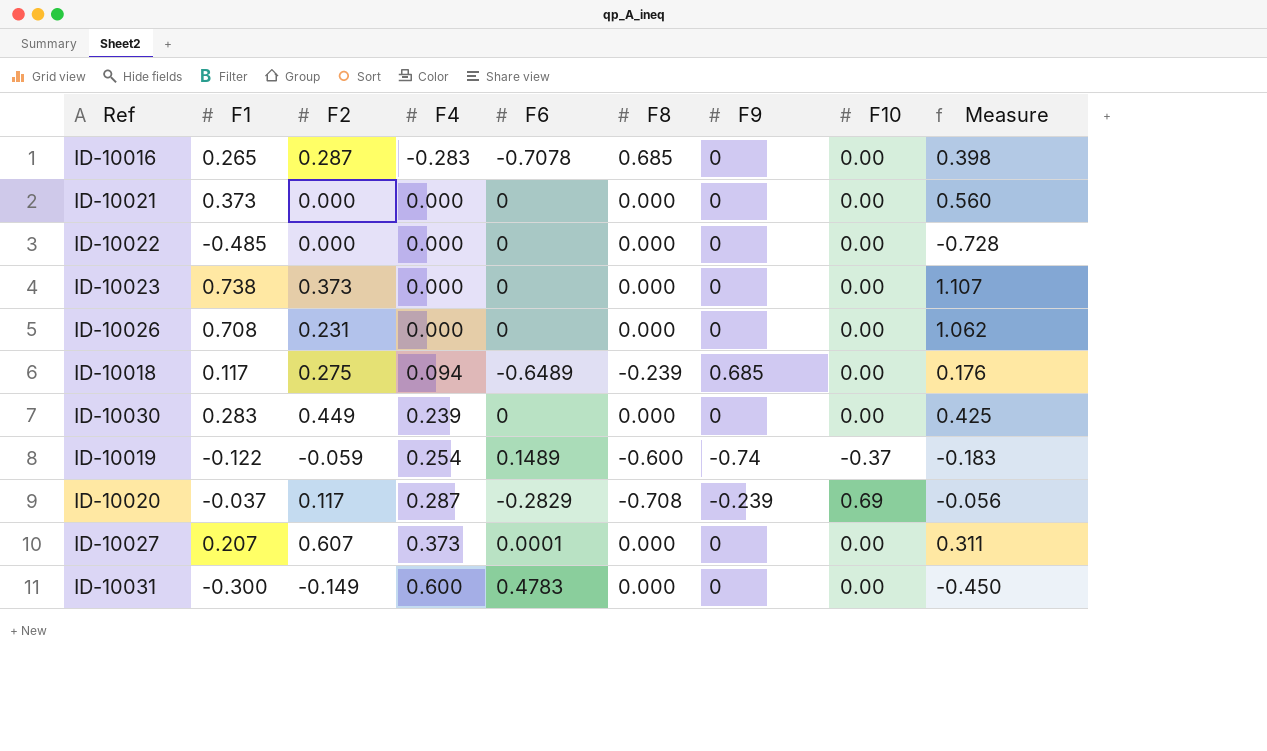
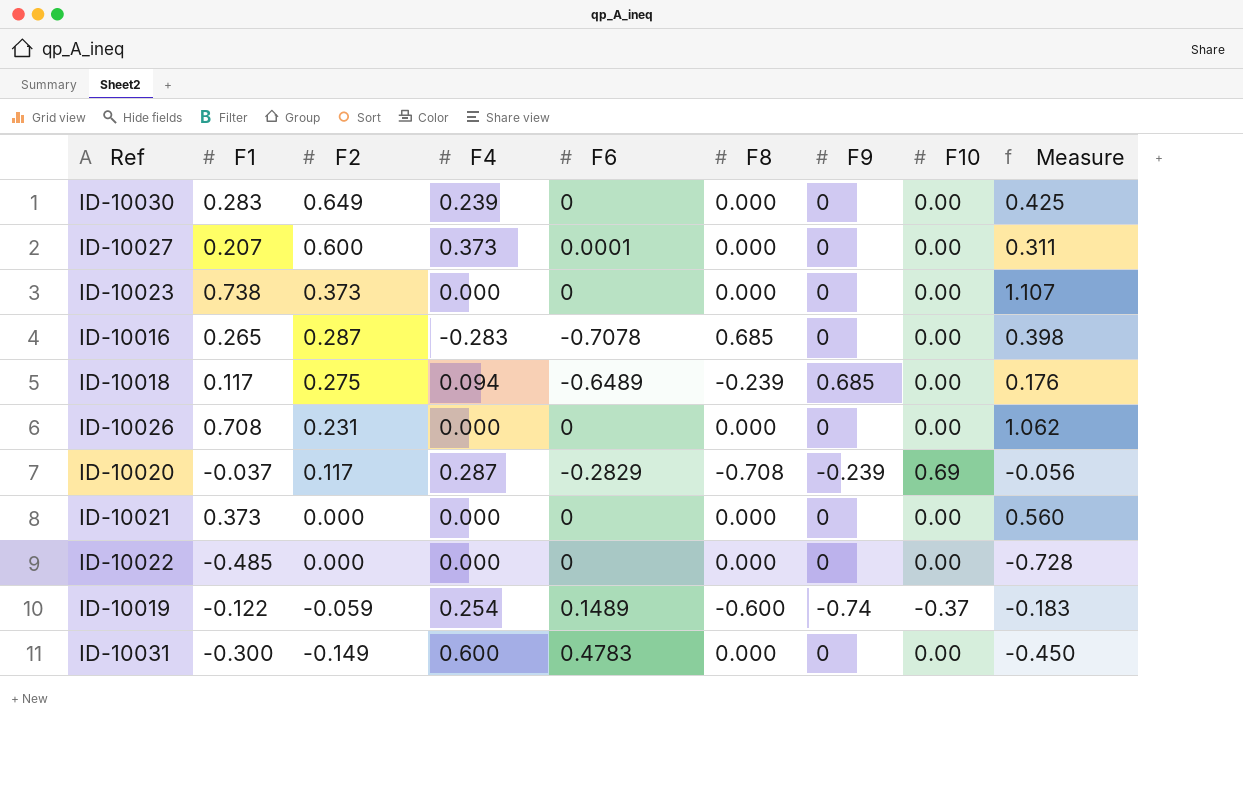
row order: F4 ascending -> F2 descending
ID-10030 | F2: 0.449 -> 0.649
ID-10027 | F2: 0.607 -> 0.600

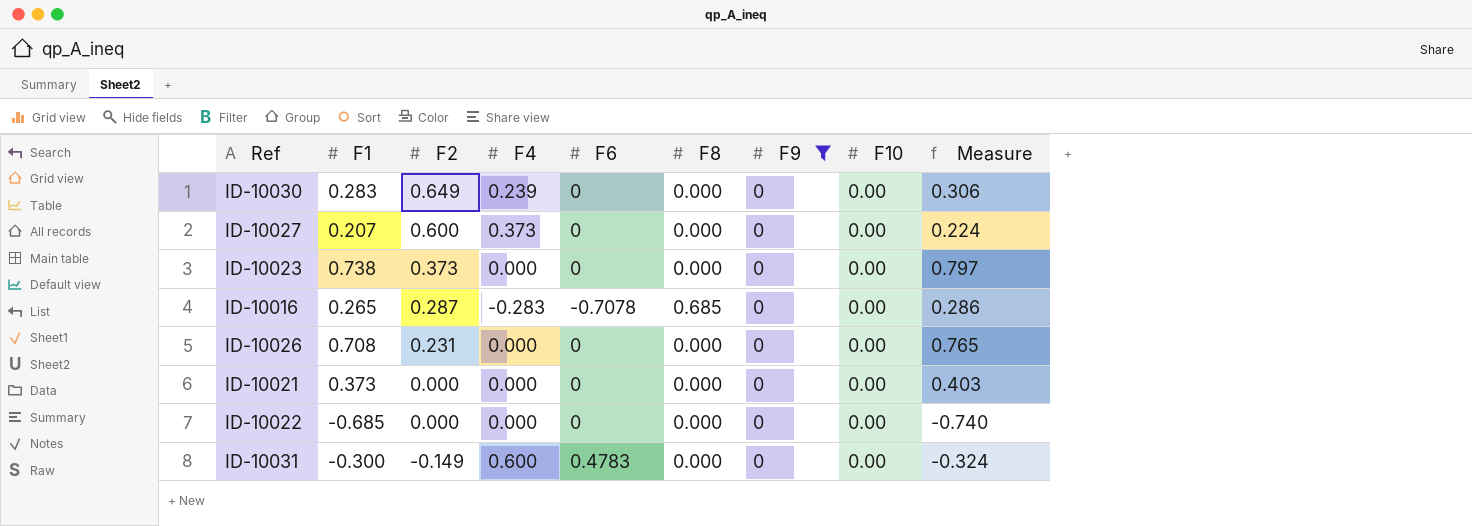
filter: none -> F9 = 0
column Measure | formula: [F1] * 1.5 -> [F1] * 1.08
ID-10027 | F6: 0.0001 -> 0
ID-10022 | F1: -0.485 -> -0.685

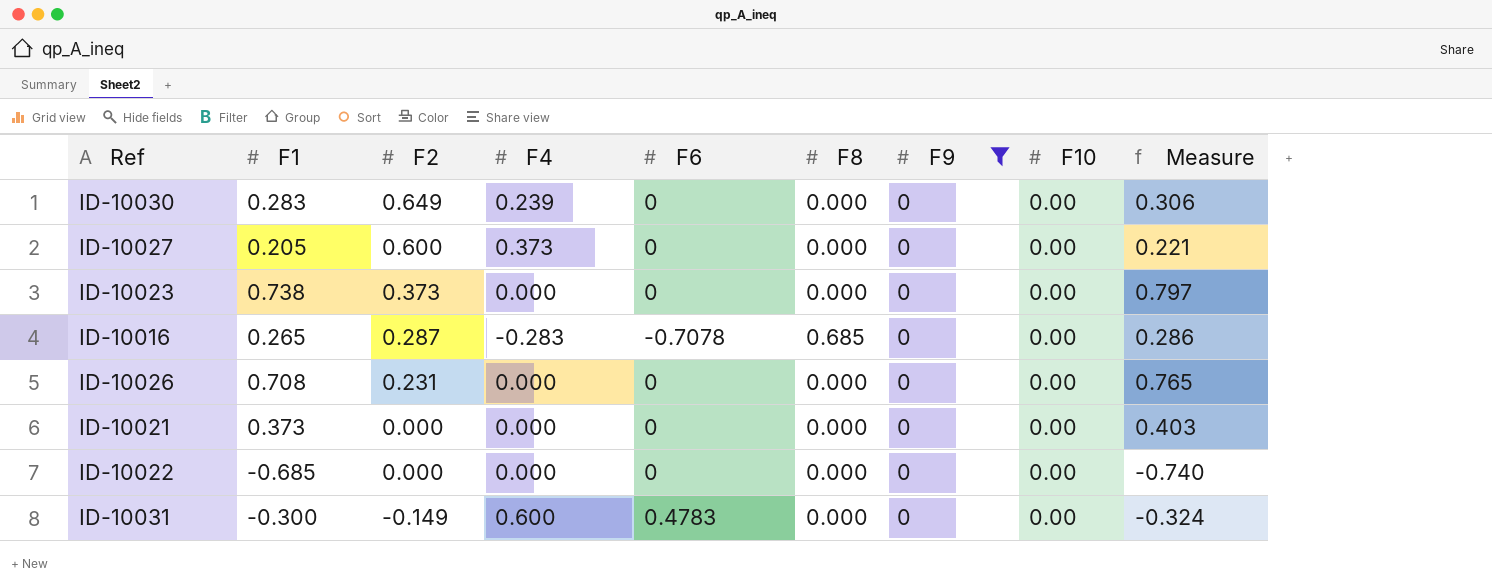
ID-10027 | F1: 0.207 -> 0.205
ID-10027 | Measure: 0.224 -> 0.221

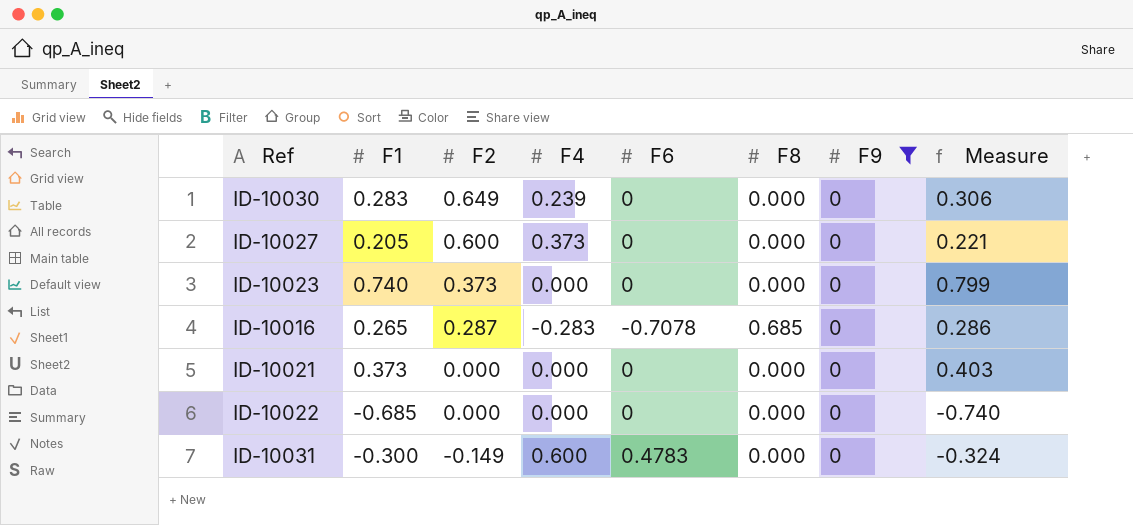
column F10 | position: 8 -> none
row ID-10026: 0.708 | 0.231 | 0.000 | 0 | 0.000 | 0 | 0.00 | 0.765 -> none
ID-10023 | F1: 0.738 -> 0.740
ID-10023 | Measure: 0.797 -> 0.799

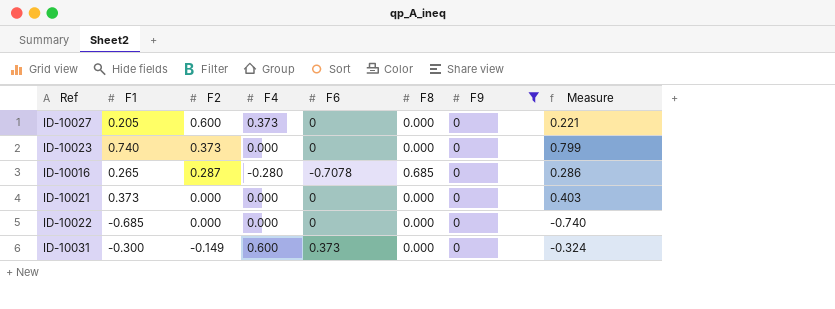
row ID-10030: 0.283 | 0.649 | 0.239 | 0 | 0.000 | 0 | 0.306 -> none
ID-10016 | F4: -0.283 -> -0.280
ID-10031 | F6: 0.4783 -> 0.373

